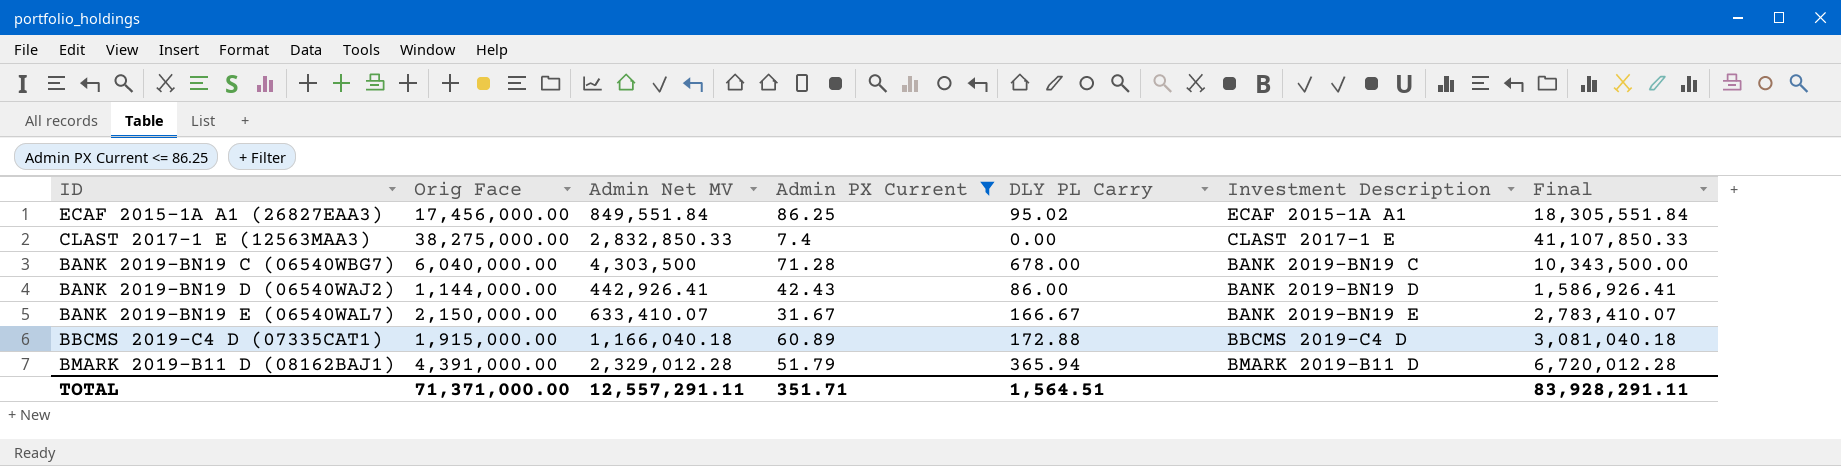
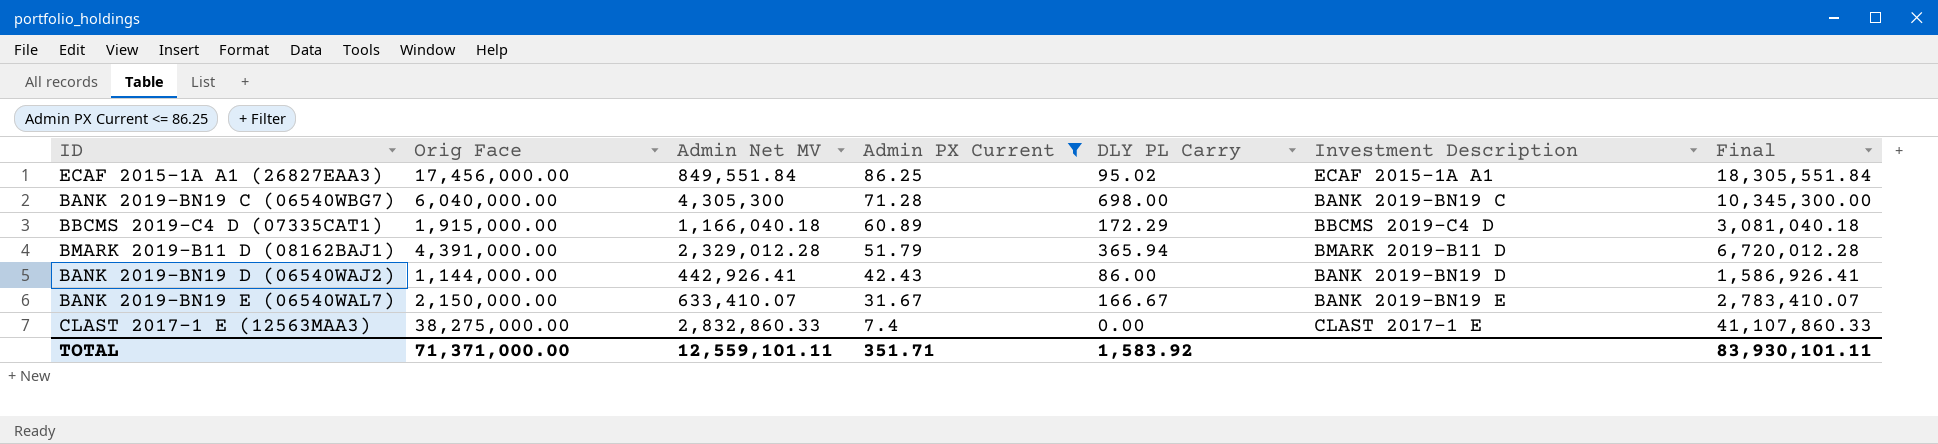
row order: none -> Admin PX Current descending
BANK 2019-BN19 C (06540WBG7) | Admin Net MV: 4,303,500 -> 4,305,300
BANK 2019-BN19 C (06540WBG7) | DLY PL Carry: 678.00 -> 698.00
BANK 2019-BN19 C (06540WBG7) | Final: 10,343,500.00 -> 10,345,300.00
BBCMS 2019-C4 D (07335CAT1) | DLY PL Carry: 172.88 -> 172.29
CLAST 2017-1 E (12563MAA3) | Admin Net MV: 2,832,850.33 -> 2,832,860.33
CLAST 2017-1 E (12563MAA3) | Final: 41,107,850.33 -> 41,107,860.33
TOTAL | Admin Net MV: 12,557,291.11 -> 12,559,101.11
TOTAL | DLY PL Carry: 1,564.51 -> 1,583.92
TOTAL | Final: 83,928,291.11 -> 83,930,101.11

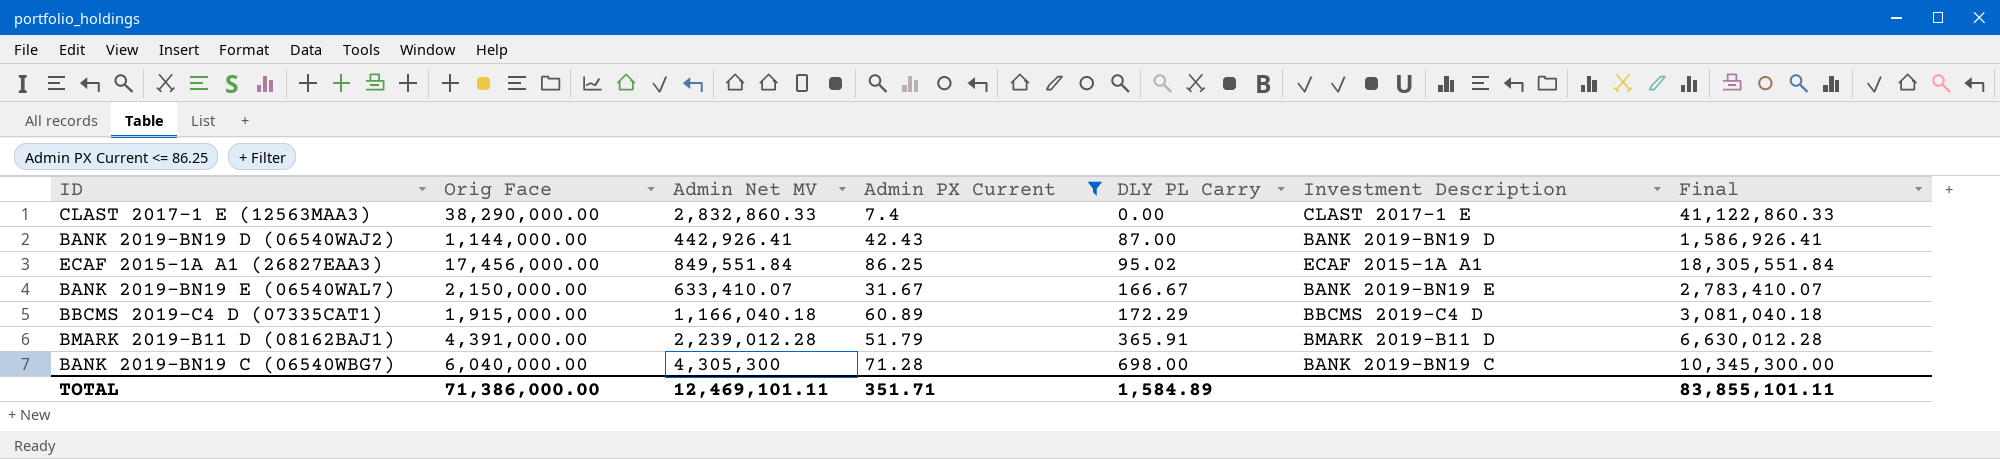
row order: Admin PX Current descending -> DLY PL Carry ascending
CLAST 2017-1 E (12563MAA3) | Orig Face: 38,275,000.00 -> 38,290,000.00
CLAST 2017-1 E (12563MAA3) | Final: 41,107,860.33 -> 41,122,860.33
BANK 2019-BN19 D (06540WAJ2) | DLY PL Carry: 86.00 -> 87.00
BMARK 2019-B11 D (08162BAJ1) | Admin Net MV: 2,329,012.28 -> 2,239,012.28
BMARK 2019-B11 D (08162BAJ1) | DLY PL Carry: 365.94 -> 365.91
BMARK 2019-B11 D (08162BAJ1) | Final: 6,720,012.28 -> 6,630,012.28
TOTAL | Orig Face: 71,371,000.00 -> 71,386,000.00
TOTAL | Admin Net MV: 12,559,101.11 -> 12,469,101.11
TOTAL | DLY PL Carry: 1,583.92 -> 1,584.89
TOTAL | Final: 83,930,101.11 -> 83,855,101.11

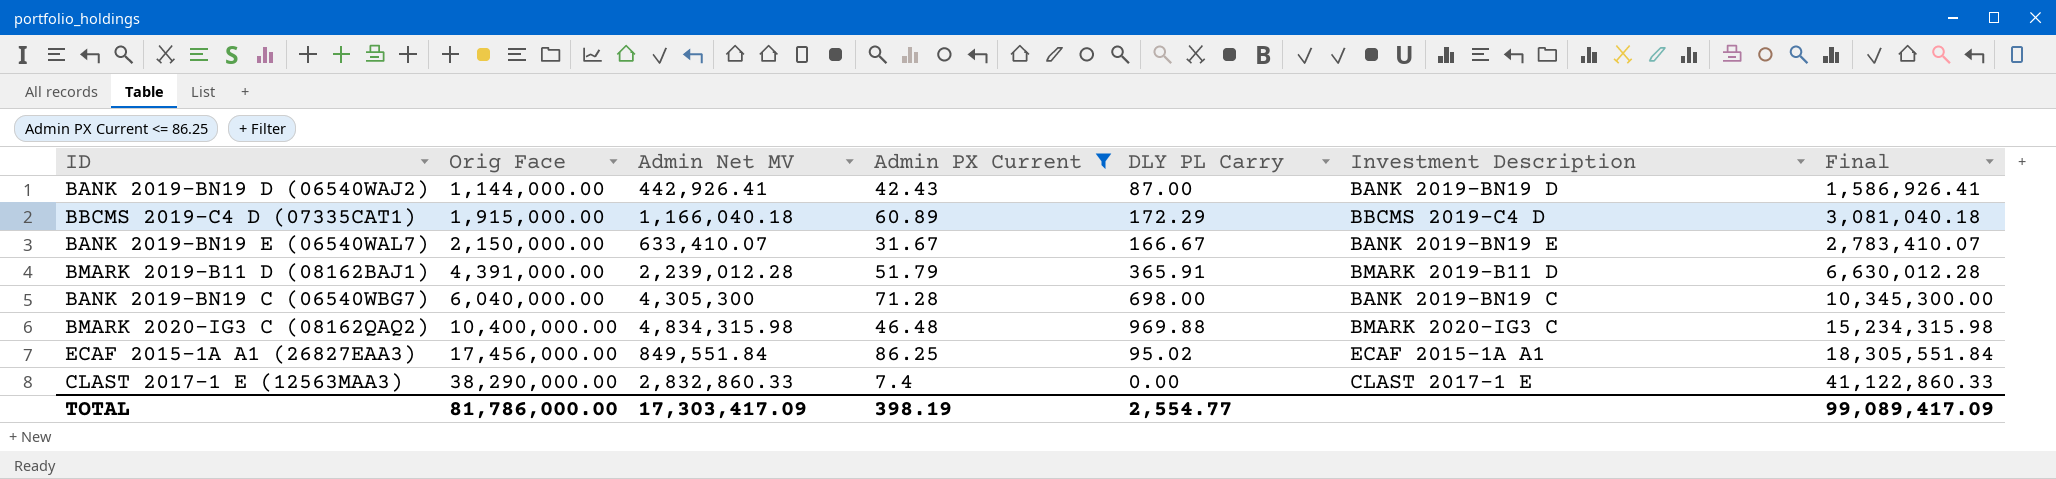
row order: DLY PL Carry ascending -> Orig Face ascending
row BMARK 2020-IG3 C (08162QAQ2): none -> 10,400,000.00 | 4,834,315.98 | 46.48 | 969.88 | BMARK 2020-IG3 C | 15,234,315.98
TOTAL | Orig Face: 71,386,000.00 -> 81,786,000.00
TOTAL | Admin Net MV: 12,469,101.11 -> 17,303,417.09
TOTAL | Admin PX Current: 351.71 -> 398.19
TOTAL | DLY PL Carry: 1,584.89 -> 2,554.77
TOTAL | Final: 83,855,101.11 -> 99,089,417.09

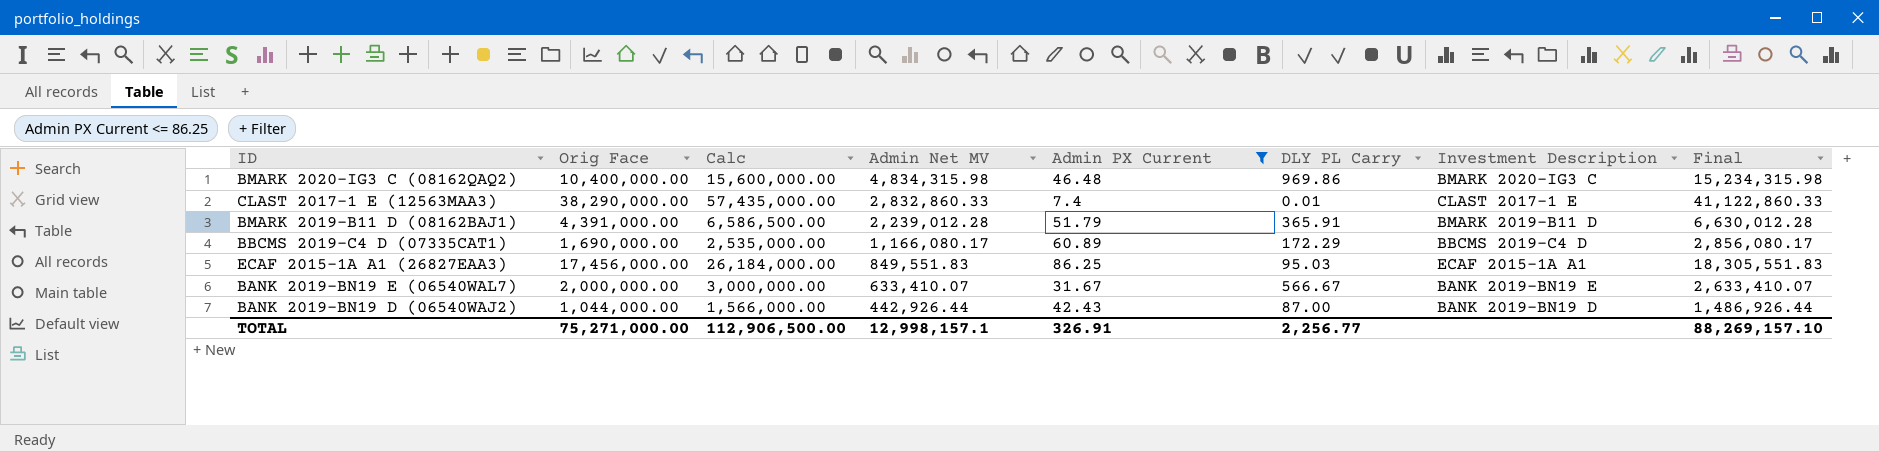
row order: Orig Face ascending -> Admin Net MV descending
column Calc | formula: none -> [Orig Face] * 1.5
row BANK 2019-BN19 C (06540WBG7): 6,040,000.00 | 4,305,300 | 71.28 | 698.00 | BANK 2019-BN19 C | 10,345,300.00 -> none
BMARK 2020-IG3 C (08162QAQ2) | DLY PL Carry: 969.88 -> 969.86
CLAST 2017-1 E (12563MAA3) | DLY PL Carry: 0.00 -> 0.01
BBCMS 2019-C4 D (07335CAT1) | Orig Face: 1,915,000.00 -> 1,690,000.00
BBCMS 2019-C4 D (07335CAT1) | Admin Net MV: 1,166,040.18 -> 1,166,080.17
BBCMS 2019-C4 D (07335CAT1) | Final: 3,081,040.18 -> 2,856,080.17
ECAF 2015-1A A1 (26827EAA3) | Admin Net MV: 849,551.84 -> 849,551.83
ECAF 2015-1A A1 (26827EAA3) | DLY PL Carry: 95.02 -> 95.03
ECAF 2015-1A A1 (26827EAA3) | Final: 18,305,551.84 -> 18,305,551.83
BANK 2019-BN19 E (06540WAL7) | Orig Face: 2,150,000.00 -> 2,000,000.00
BANK 2019-BN19 E (06540WAL7) | DLY PL Carry: 166.67 -> 566.67
BANK 2019-BN19 E (06540WAL7) | Final: 2,783,410.07 -> 2,633,410.07
BANK 2019-BN19 D (06540WAJ2) | Orig Face: 1,144,000.00 -> 1,044,000.00
BANK 2019-BN19 D (06540WAJ2) | Admin Net MV: 442,926.41 -> 442,926.44
BANK 2019-BN19 D (06540WAJ2) | Final: 1,586,926.41 -> 1,486,926.44
TOTAL | Orig Face: 81,786,000.00 -> 75,271,000.00
TOTAL | Admin Net MV: 17,303,417.09 -> 12,998,157.1
TOTAL | Admin PX Current: 398.19 -> 326.91
TOTAL | DLY PL Carry: 2,554.77 -> 2,256.77
TOTAL | Final: 99,089,417.09 -> 88,269,157.10

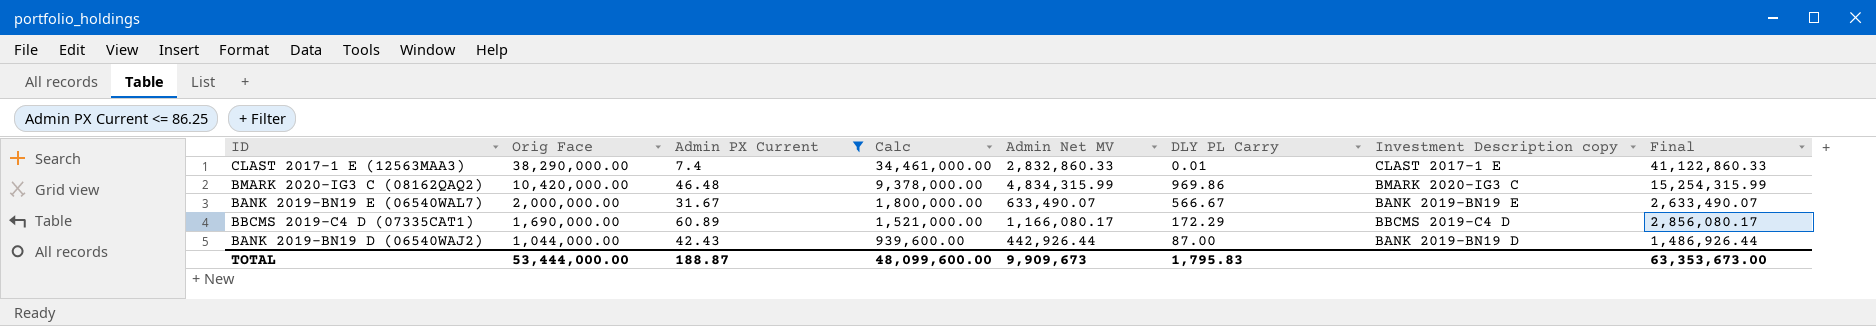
row order: Admin Net MV descending -> Orig Face descending
column Admin PX Current | position: 5 -> 3
column Calc | formula: [Orig Face] * 1.5 -> [Orig Face] * 0.9
column name: Investment Description -> Investment Description copy
row BMARK 2019-B11 D (08162BAJ1): 4,391,000.00 | 6,586,500.00 | 2,239,012.28 | 51.79 | 365.91 | BMARK 2019-B11 D | 6,630,012.28 -> none
row ECAF 2015-1A A1 (26827EAA3): 17,456,000.00 | 26,184,000.00 | 849,551.83 | 86.25 | 95.03 | ECAF 2015-1A A1 | 18,305,551.83 -> none
BMARK 2020-IG3 C (08162QAQ2) | Orig Face: 10,400,000.00 -> 10,420,000.00
BMARK 2020-IG3 C (08162QAQ2) | Admin Net MV: 4,834,315.98 -> 4,834,315.99
BMARK 2020-IG3 C (08162QAQ2) | Final: 15,234,315.98 -> 15,254,315.99
BANK 2019-BN19 E (06540WAL7) | Admin Net MV: 633,410.07 -> 633,490.07
BANK 2019-BN19 E (06540WAL7) | Final: 2,633,410.07 -> 2,633,490.07
TOTAL | Orig Face: 75,271,000.00 -> 53,444,000.00
TOTAL | Admin PX Current: 326.91 -> 188.87
TOTAL | Calc: 112,906,500.00 -> 48,099,600.00
TOTAL | Admin Net MV: 12,998,157.1 -> 9,909,673
TOTAL | DLY PL Carry: 2,256.77 -> 1,795.83
TOTAL | Final: 88,269,157.10 -> 63,353,673.00

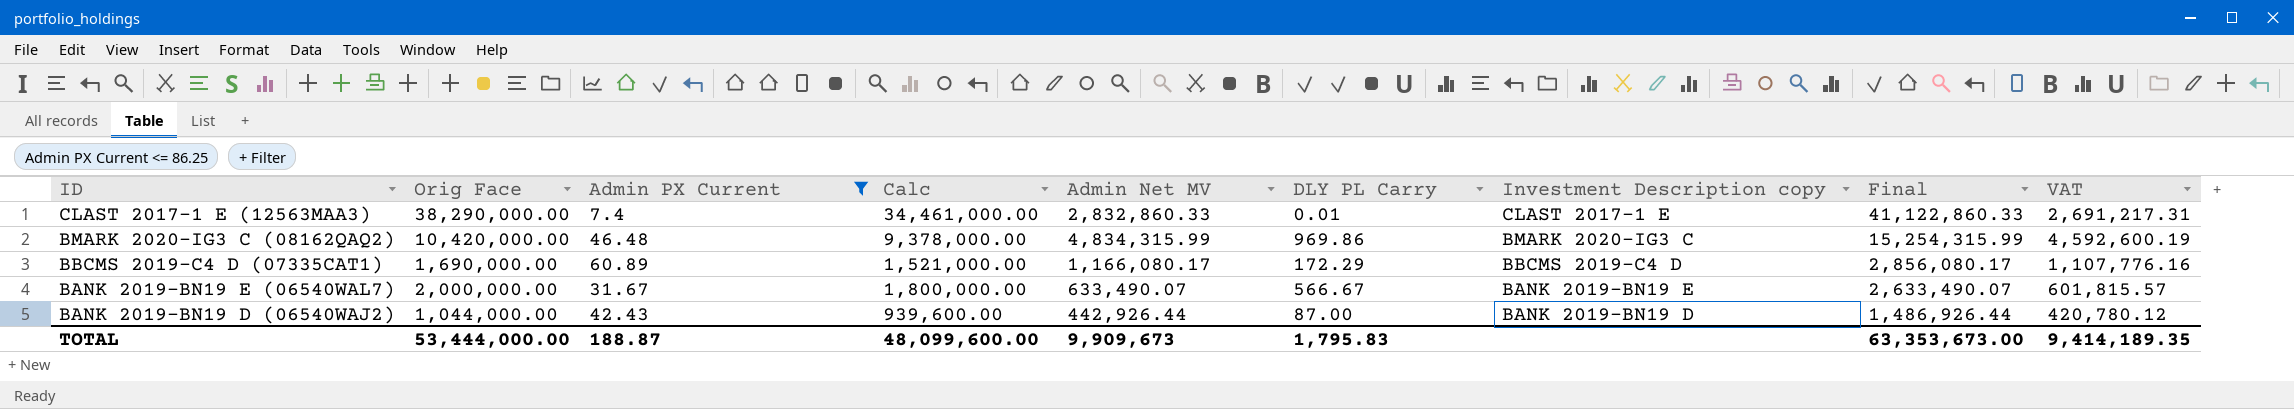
row order: Orig Face descending -> ID descending
column VAT | formula: none -> [Admin Net MV] * 0.95

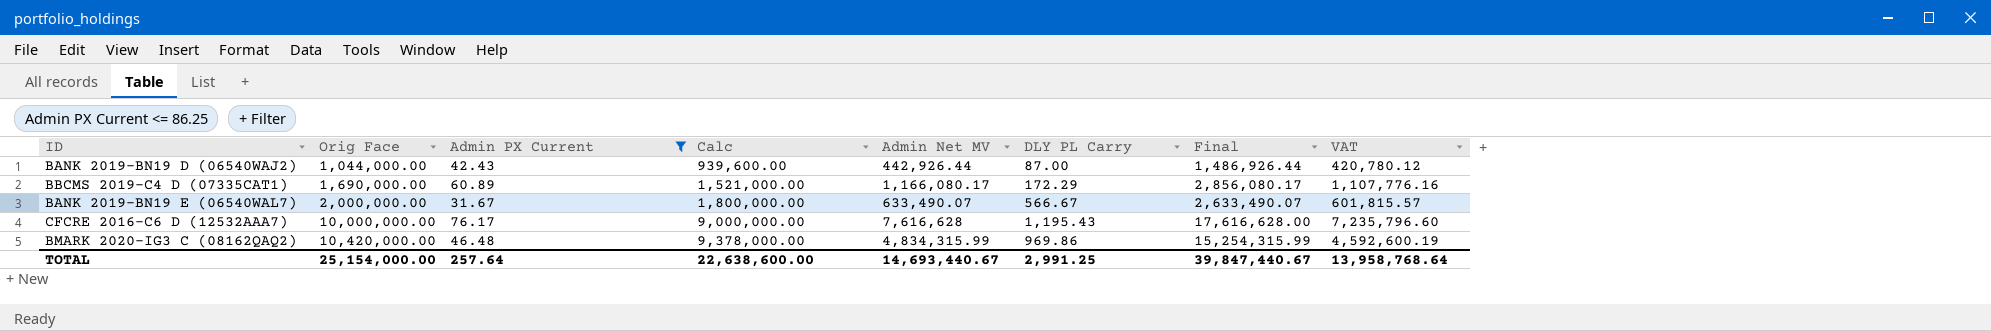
row order: ID descending -> Orig Face ascending
column Investment Description copy | position: 7 -> none
row CLAST 2017-1 E (12563MAA3): 38,290,000.00 | 7.4 | 34,461,000.00 | 2,832,860.33 | 0.01 | CLAST 2017-1 E | 41,122,860.33 | 2,691,217.31 -> none
row CFCRE 2016-C6 D (12532AAA7): none -> 10,000,000.00 | 76.17 | 9,000,000.00 | 7,616,628 | 1,195.43 | 17,616,628.00 | 7,235,796.60
TOTAL | Orig Face: 53,444,000.00 -> 25,154,000.00
TOTAL | Admin PX Current: 188.87 -> 257.64
TOTAL | Calc: 48,099,600.00 -> 22,638,600.00
TOTAL | Admin Net MV: 9,909,673 -> 14,693,440.67
TOTAL | DLY PL Carry: 1,795.83 -> 2,991.25
TOTAL | Final: 63,353,673.00 -> 39,847,440.67
TOTAL | VAT: 9,414,189.35 -> 13,958,768.64

